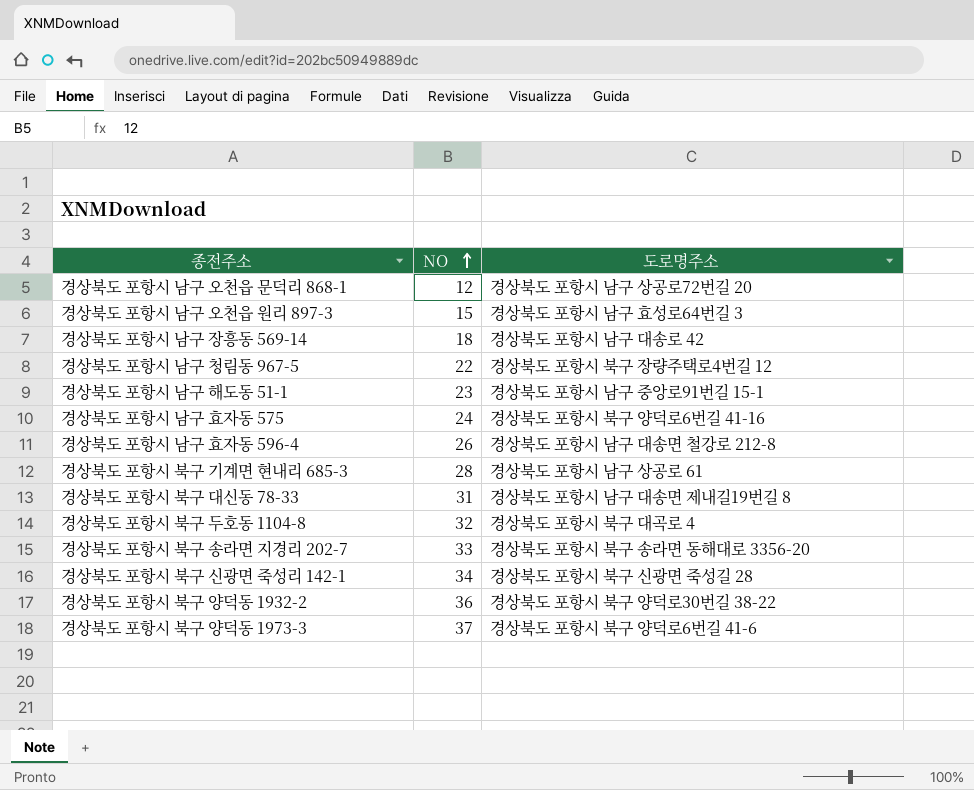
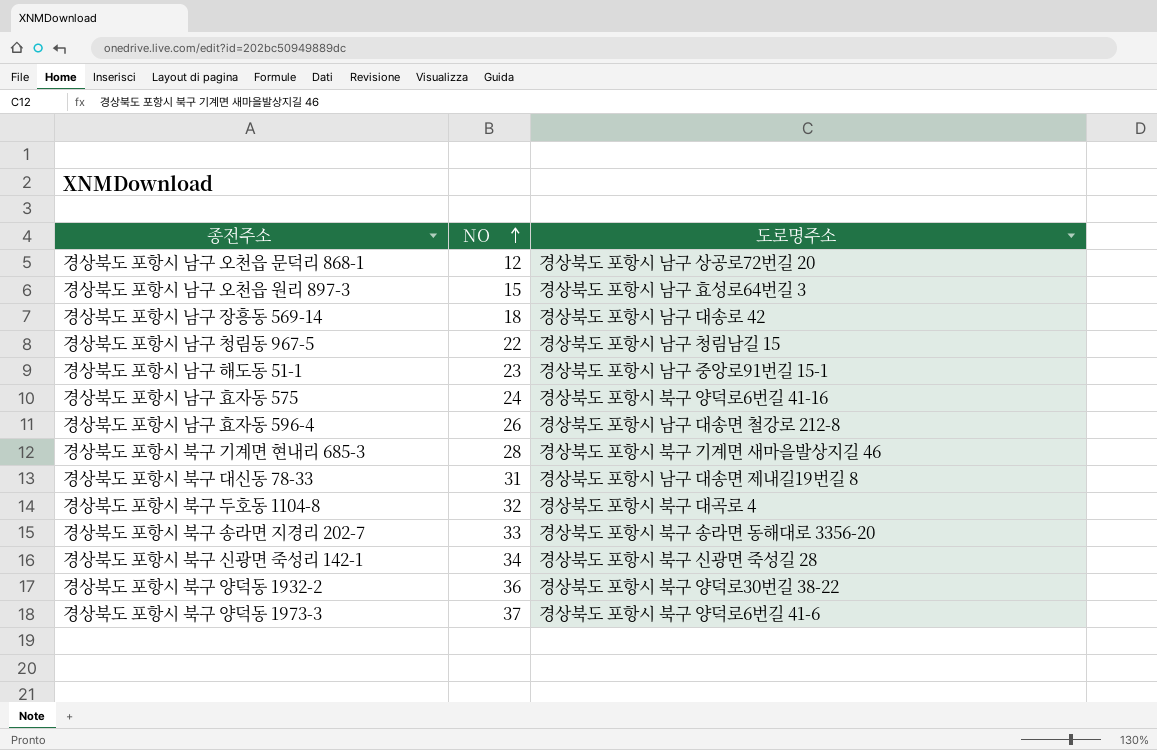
경상북도 포항시 남구 청림동 967-5 | 도로명주소: 경상북도 포항시 북구 장량주택로4번길 12 -> 경상북도 포항시 남구 청림남길 15
경상북도 포항시 북구 기계면 현내리 685-3 | 도로명주소: 경상북도 포항시 남구 상공로 61 -> 경상북도 포항시 북구 기계면 새마을발상지길 46

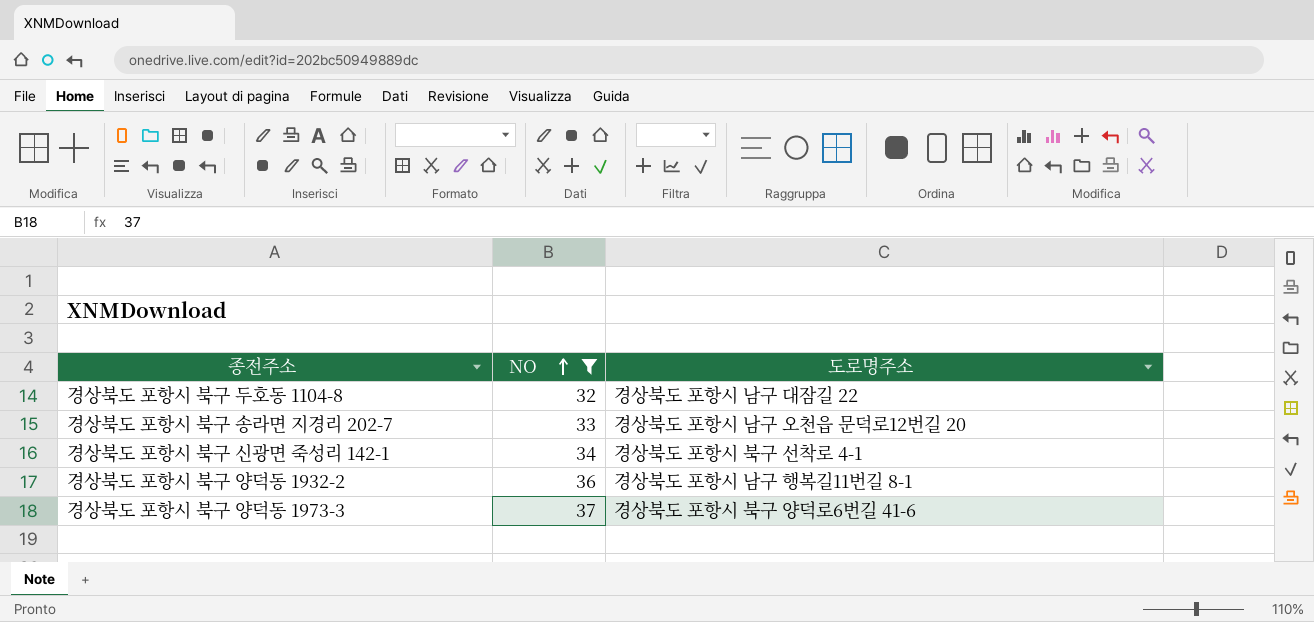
filter: none -> NO >= 32
경상북도 포항시 북구 두호동 1104-8 | 도로명주소: 경상북도 포항시 북구 대곡로 4 -> 경상북도 포항시 남구 대잠길 22
경상북도 포항시 북구 송라면 지경리 202-7 | 도로명주소: 경상북도 포항시 북구 송라면 동해대로 3356-20 -> 경상북도 포항시 남구 오천읍 문덕로12번길 20
경상북도 포항시 북구 신광면 죽성리 142-1 | 도로명주소: 경상북도 포항시 북구 신광면 죽성길 28 -> 경상북도 포항시 북구 선착로 4-1
경상북도 포항시 북구 양덕동 1932-2 | 도로명주소: 경상북도 포항시 북구 양덕로30번길 38-22 -> 경상북도 포항시 남구 행복길11번길 8-1

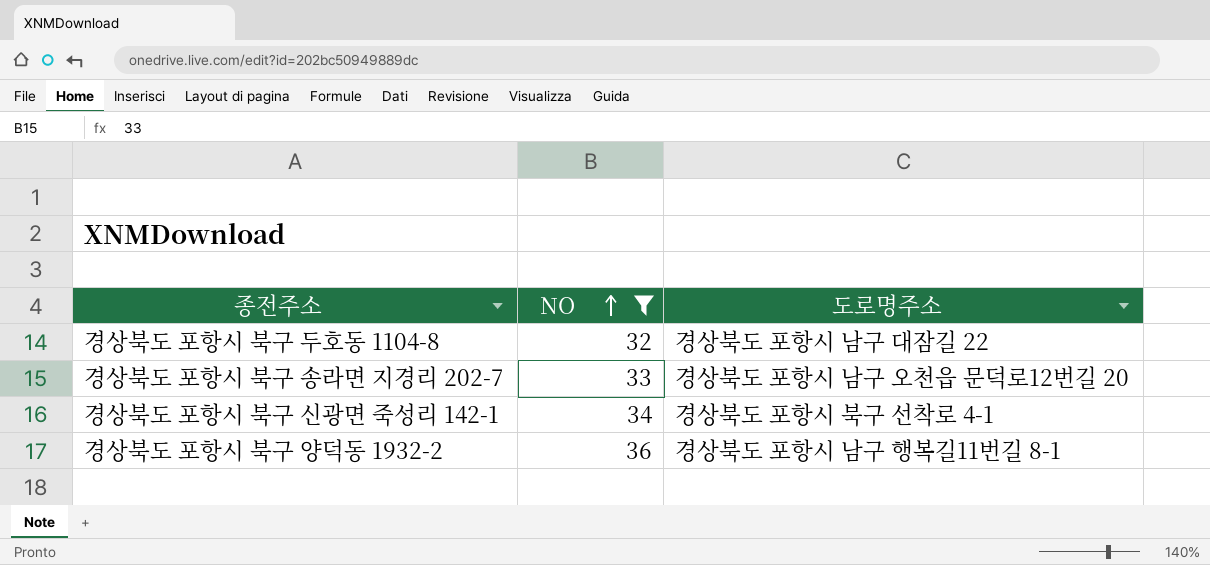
row 경상북도 포항시 북구 양덕동 1973-3: 37 | 경상북도 포항시 북구 양덕로6번길 41-6 -> none

